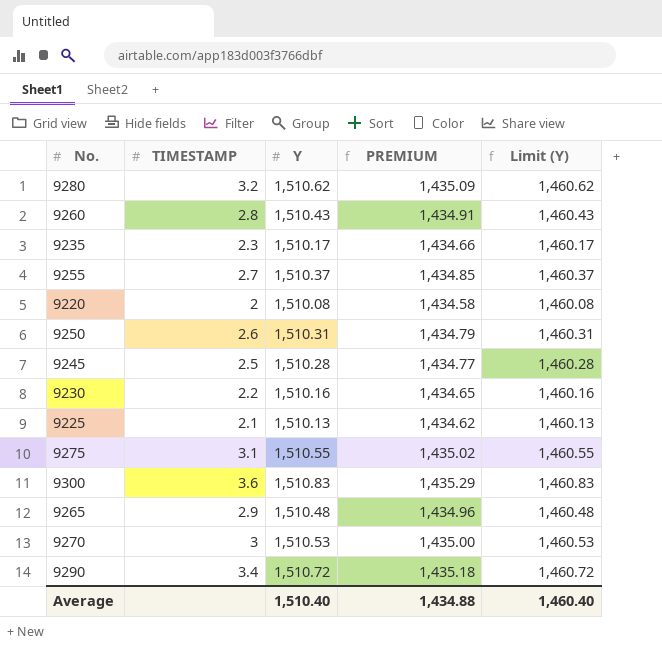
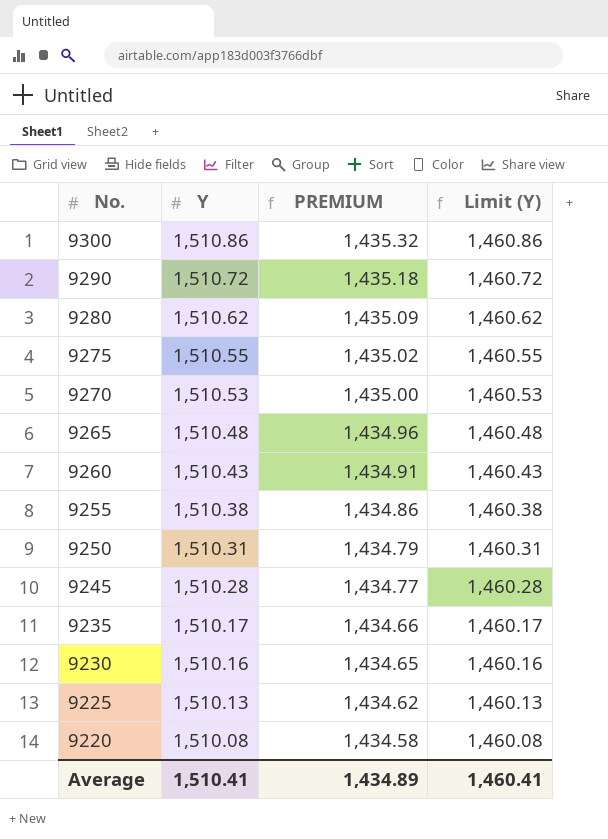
row order: none -> No. descending
column TIMESTAMP | position: 2 -> none
9300 | Y: 1,510.83 -> 1,510.86
9300 | PREMIUM: 1,435.29 -> 1,435.32
9300 | Limit (Y): 1,460.83 -> 1,460.86
9255 | Y: 1,510.37 -> 1,510.38
9255 | PREMIUM: 1,434.85 -> 1,434.86
9255 | Limit (Y): 1,460.37 -> 1,460.38
Average | Y: 1,510.40 -> 1,510.41
Average | PREMIUM: 1,434.88 -> 1,434.89
Average | Limit (Y): 1,460.40 -> 1,460.41

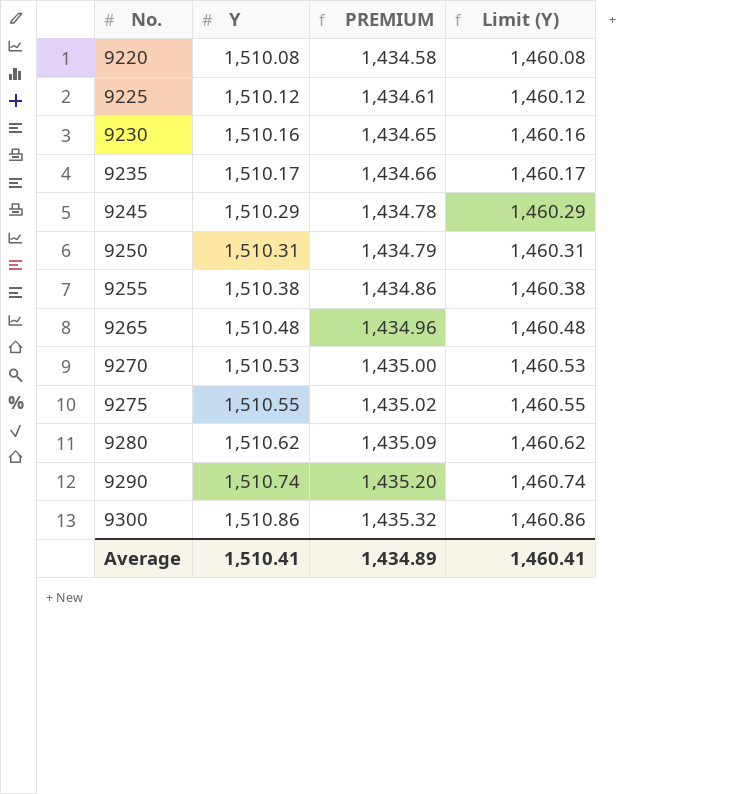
row order: No. descending -> No. ascending
row 9260: 1,510.43 | 1,434.91 | 1,460.43 -> none
9225 | Y: 1,510.13 -> 1,510.12
9225 | PREMIUM: 1,434.62 -> 1,434.61
9225 | Limit (Y): 1,460.13 -> 1,460.12
9245 | Y: 1,510.28 -> 1,510.29
9245 | PREMIUM: 1,434.77 -> 1,434.78
9245 | Limit (Y): 1,460.28 -> 1,460.29
9290 | Y: 1,510.72 -> 1,510.74
9290 | PREMIUM: 1,435.18 -> 1,435.20
9290 | Limit (Y): 1,460.72 -> 1,460.74

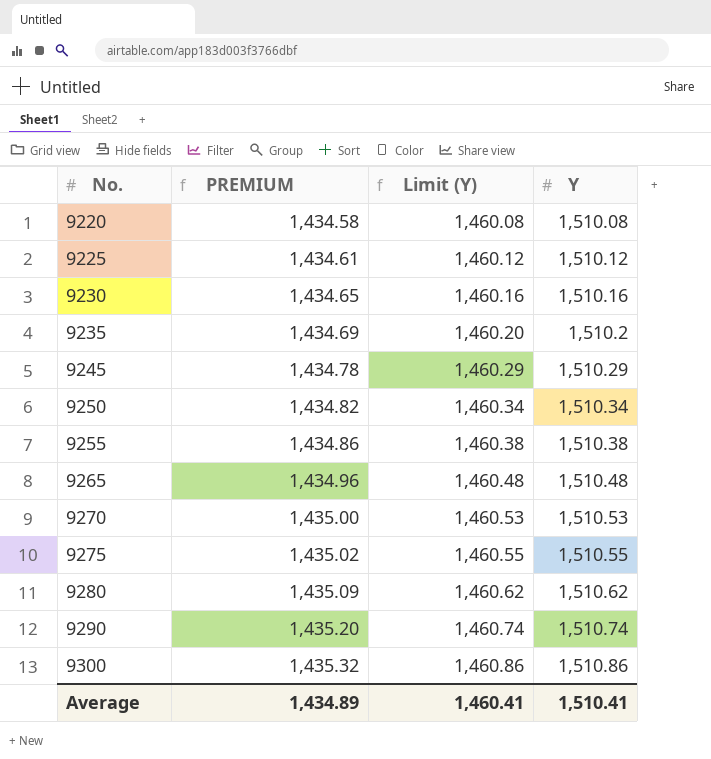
column Y | position: 2 -> 4
9235 | PREMIUM: 1,434.66 -> 1,434.69
9235 | Limit (Y): 1,460.17 -> 1,460.20
9235 | Y: 1,510.17 -> 1,510.2
9250 | PREMIUM: 1,434.79 -> 1,434.82
9250 | Limit (Y): 1,460.31 -> 1,460.34
9250 | Y: 1,510.31 -> 1,510.34

